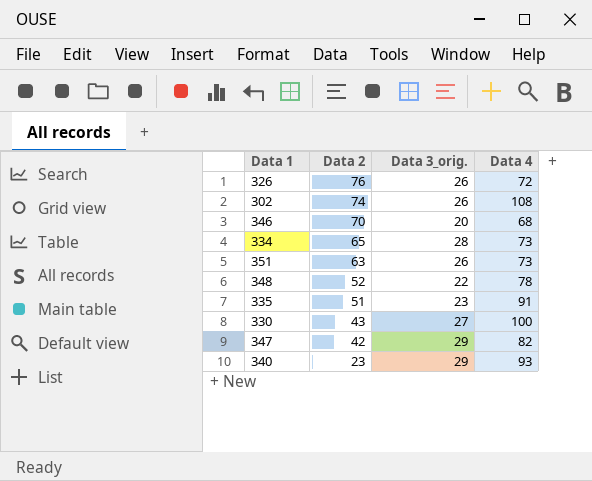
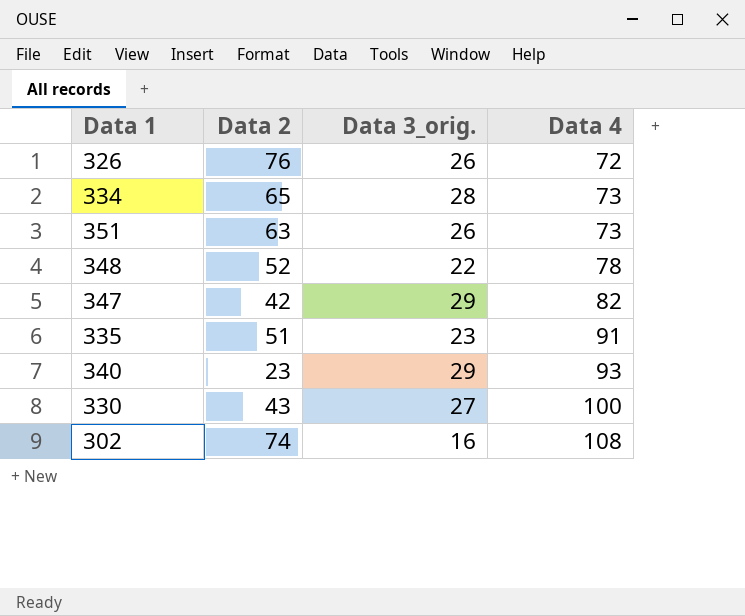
row order: Data 2 descending -> Data 4 ascending
row 346: 70 | 20 | 68 -> none
302 | Data 3_orig.: 26 -> 16

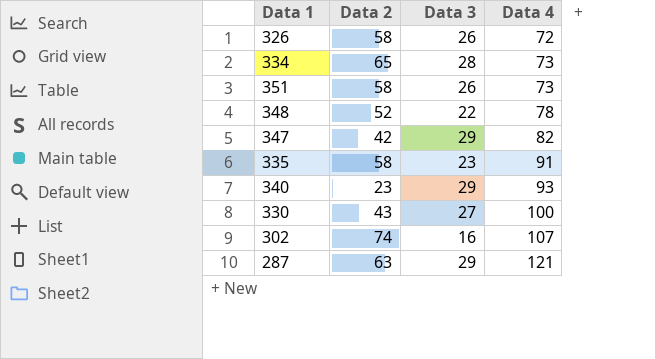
column name: Data 3_orig. -> Data 3
326 | Data 2: 76 -> 58
351 | Data 2: 63 -> 58
335 | Data 2: 51 -> 58
302 | Data 4: 108 -> 107
row 287: none -> 63 | 29 | 121

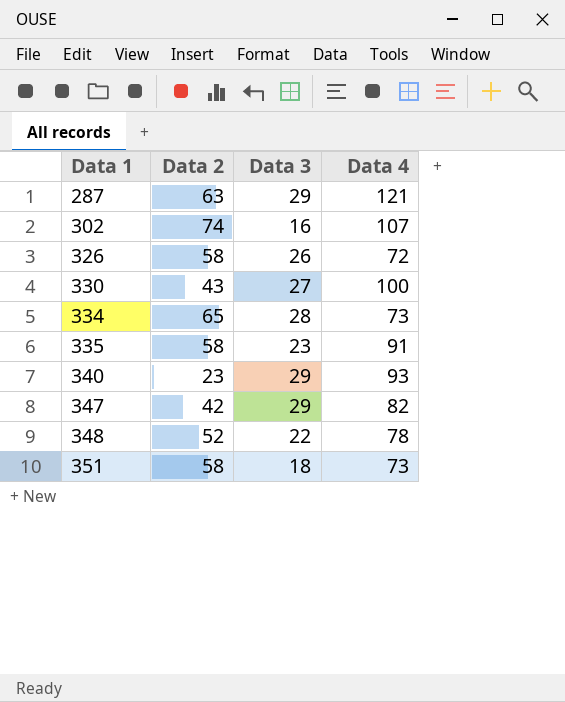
row order: Data 4 ascending -> Data 1 ascending
351 | Data 3: 26 -> 18

